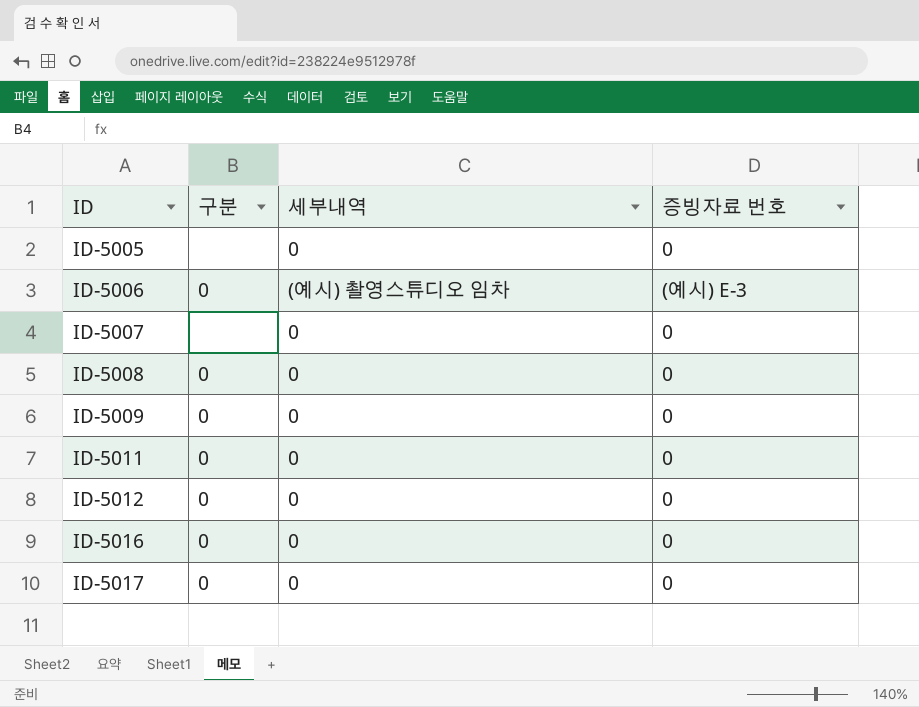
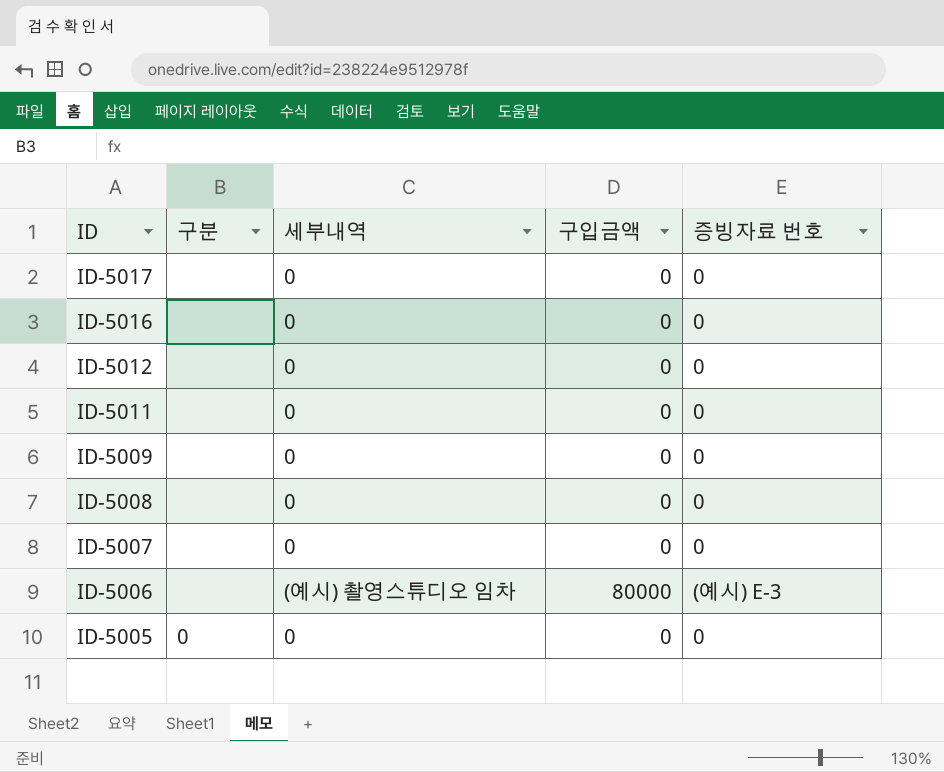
row order: ID ascending -> ID descending
column 구입금액 | position: none -> 4
ID-5017 | 구분: 0 -> none
ID-5016 | 구분: 0 -> none
ID-5012 | 구분: 0 -> none
ID-5011 | 구분: 0 -> none
ID-5009 | 구분: 0 -> none
ID-5008 | 구분: 0 -> none
ID-5006 | 구분: 0 -> none
ID-5005 | 구분: none -> 0

